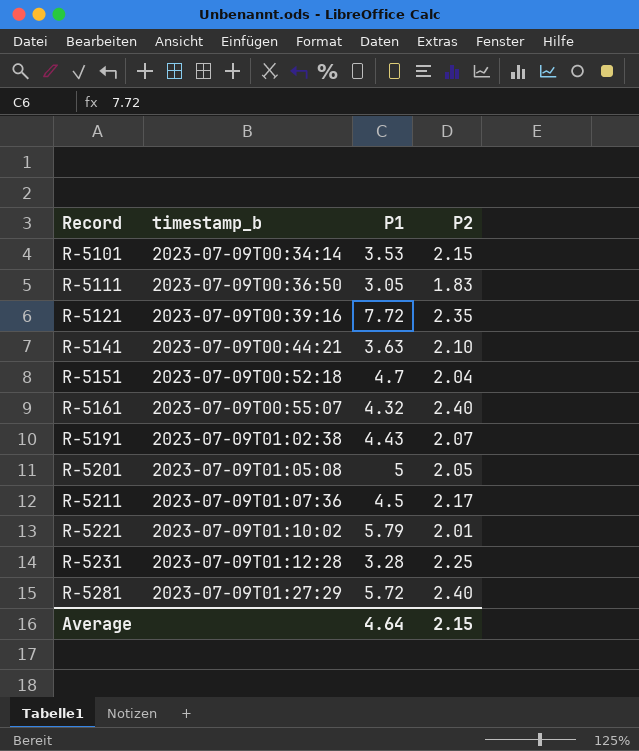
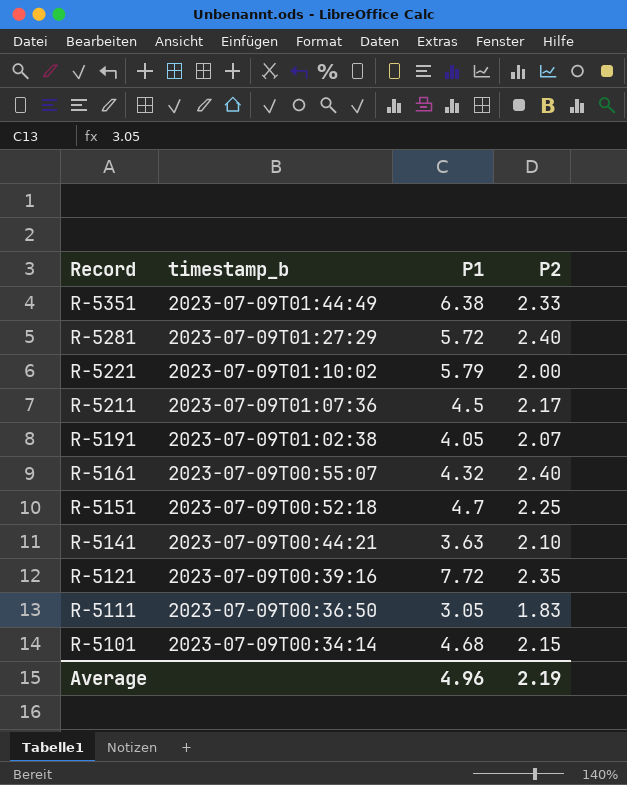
row order: Record ascending -> Record descending
row R-5201: 2023-07-09T01:05:08 | 5 | 2.05 -> none
row R-5231: 2023-07-09T01:12:28 | 3.28 | 2.25 -> none
row R-5351: none -> 2023-07-09T01:44:49 | 6.38 | 2.33
R-5221 | P2: 2.01 -> 2.00
R-5191 | P1: 4.43 -> 4.05
R-5151 | P2: 2.04 -> 2.25
R-5101 | P1: 3.53 -> 4.68
Average | P1: 4.64 -> 4.96
Average | P2: 2.15 -> 2.19

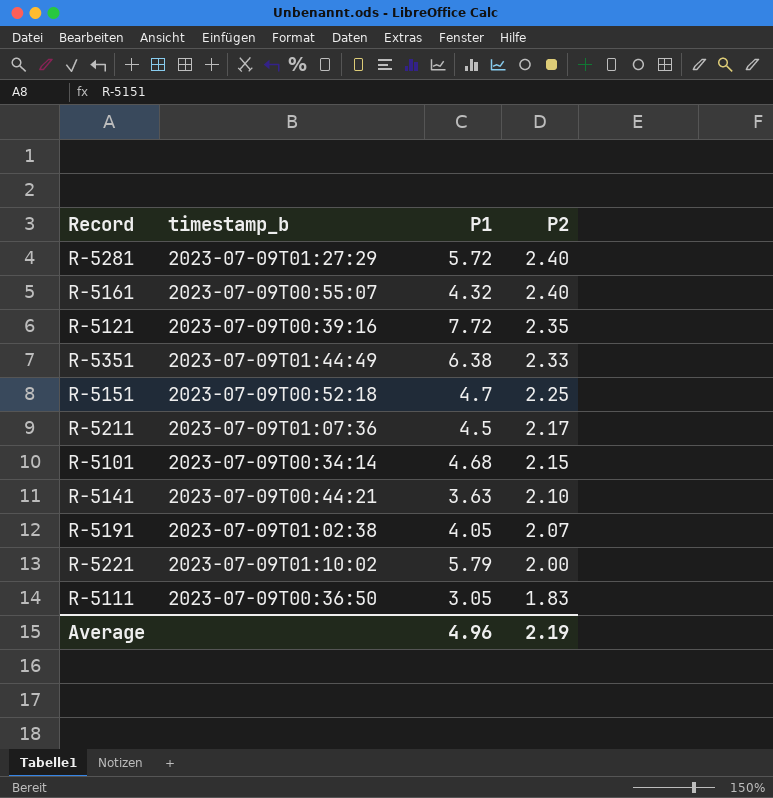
row order: Record descending -> P2 descending

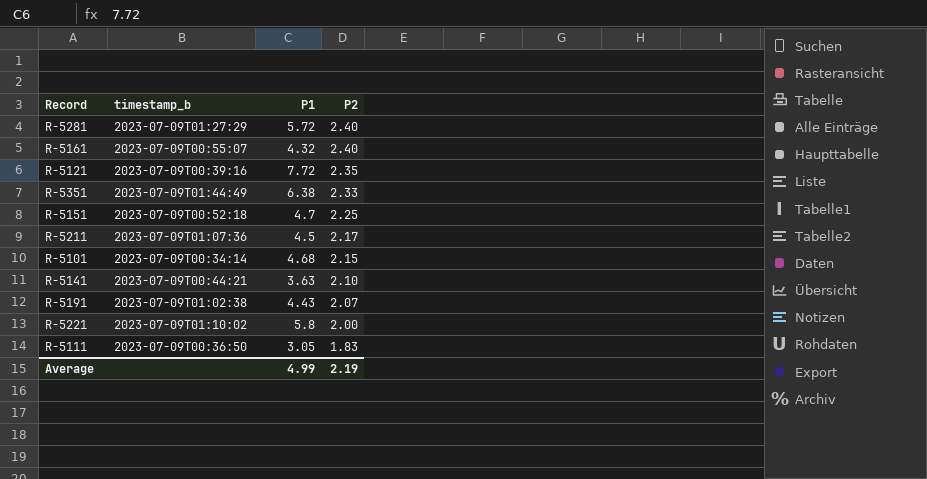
R-5191 | P1: 4.05 -> 4.43
R-5221 | P1: 5.79 -> 5.8
Average | P1: 4.96 -> 4.99

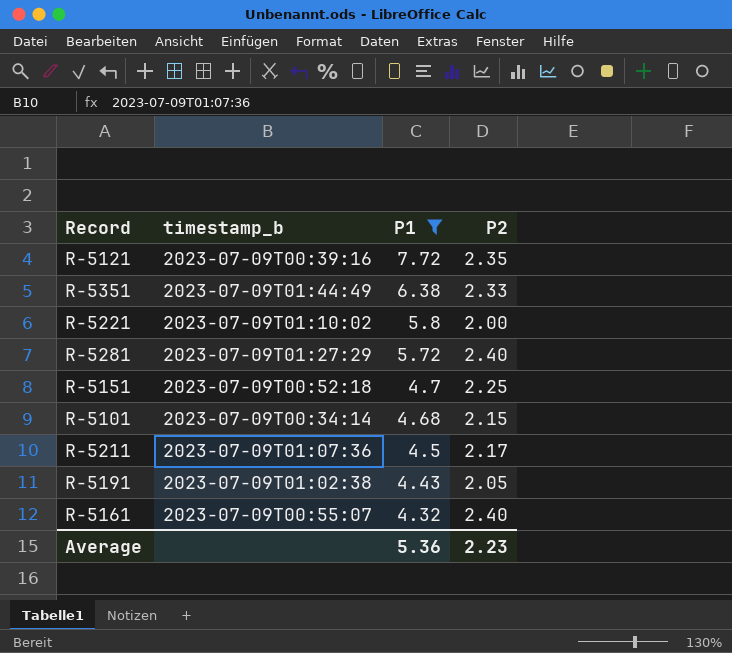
filter: none -> P1 >= 4.32
row order: P2 descending -> P1 descending
R-5191 | P2: 2.07 -> 2.05
Average | P1: 4.99 -> 5.36
Average | P2: 2.19 -> 2.23

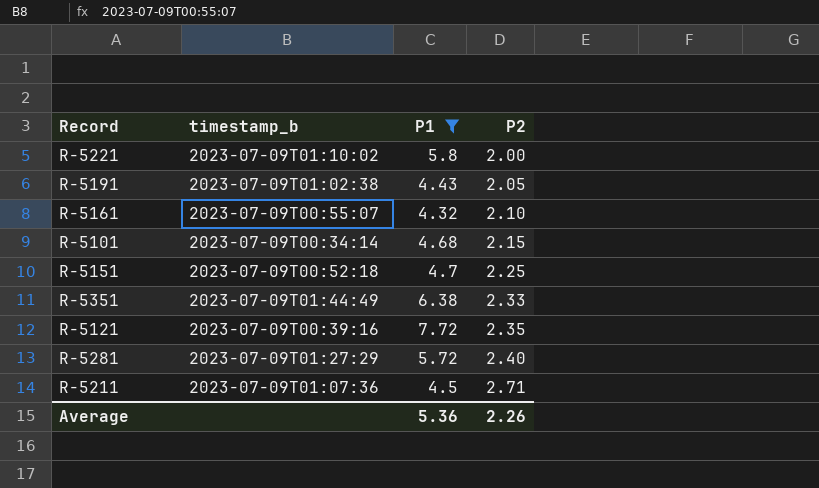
row order: P1 descending -> P2 ascending
R-5161 | P2: 2.40 -> 2.10
R-5211 | P2: 2.17 -> 2.71
Average | P2: 2.23 -> 2.26

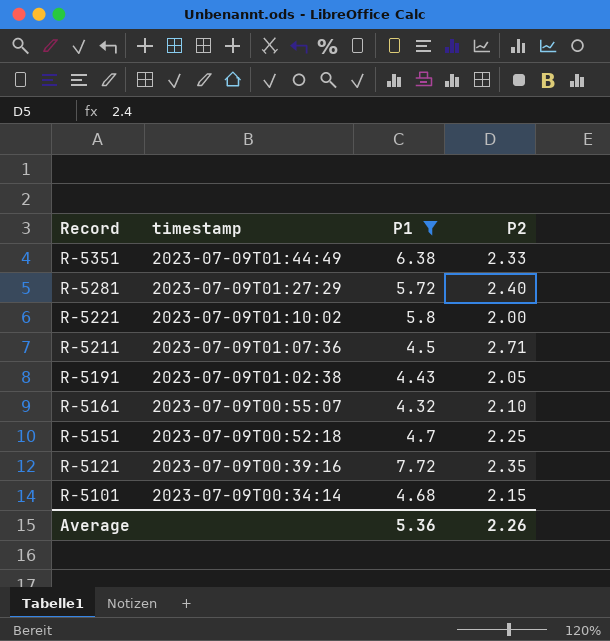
row order: P2 ascending -> Record descending
column name: timestamp_b -> timestamp

